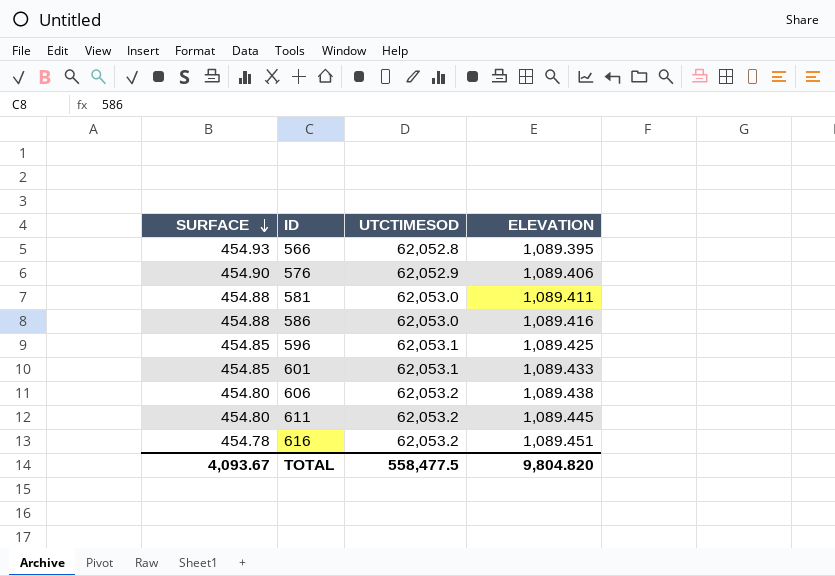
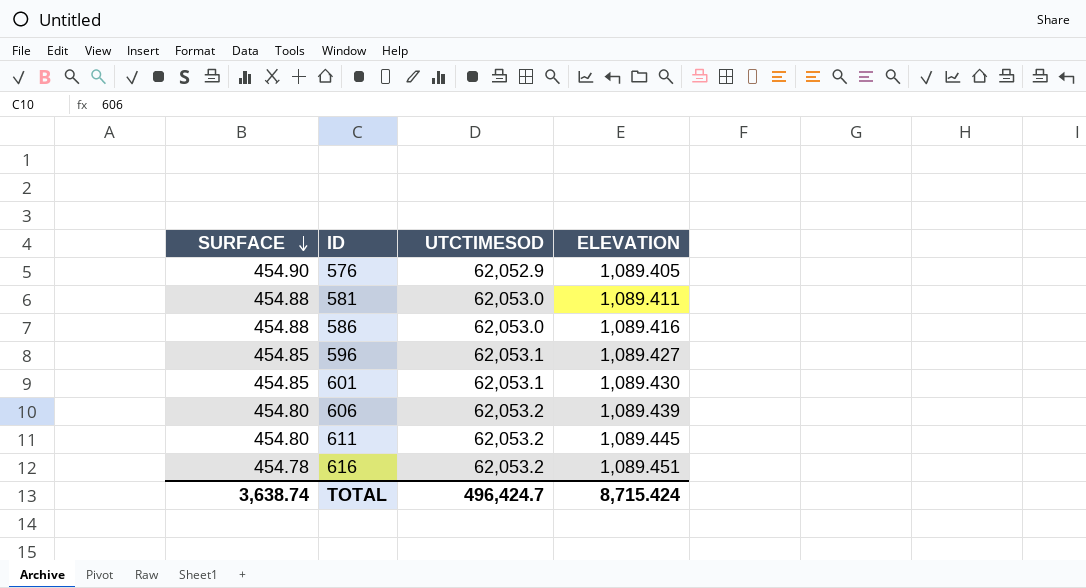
row 566: 454.93 | 62,052.8 | 1,089.395 -> none
576 | ELEVATION: 1,089.406 -> 1,089.405
596 | ELEVATION: 1,089.425 -> 1,089.427
601 | ELEVATION: 1,089.433 -> 1,089.430
606 | ELEVATION: 1,089.438 -> 1,089.439
TOTAL | SURFACE: 4,093.67 -> 3,638.74
TOTAL | UTCTIMESOD: 558,477.5 -> 496,424.7
TOTAL | ELEVATION: 9,804.820 -> 8,715.424

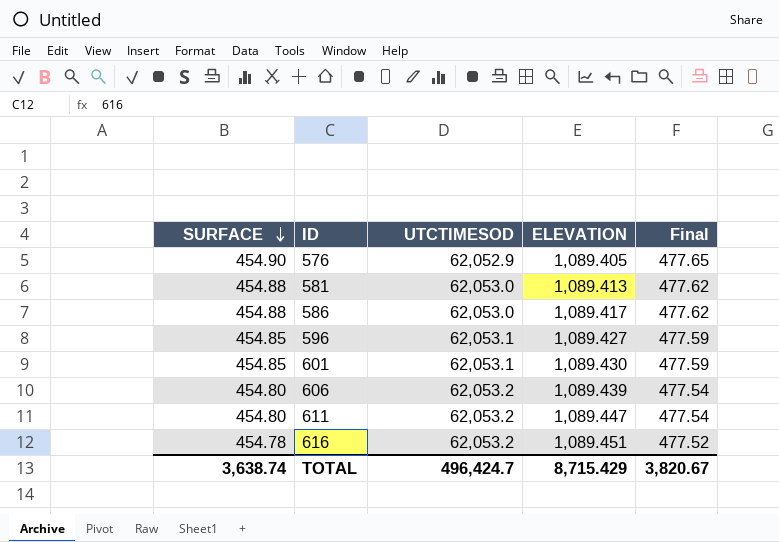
column Final | formula: none -> [SURFACE] * 1.05
581 | ELEVATION: 1,089.411 -> 1,089.413
586 | ELEVATION: 1,089.416 -> 1,089.417
611 | ELEVATION: 1,089.445 -> 1,089.447
TOTAL | ELEVATION: 8,715.424 -> 8,715.429

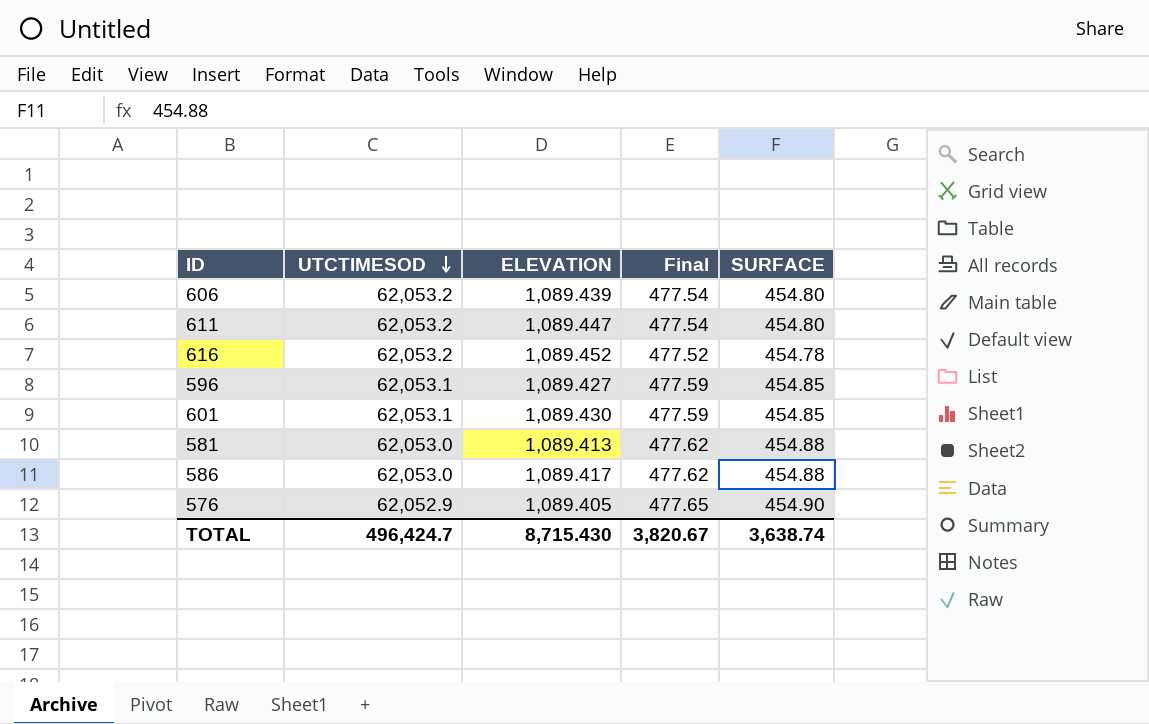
row order: SURFACE descending -> UTCTIMESOD descending
column SURFACE | position: 1 -> 5
616 | ELEVATION: 1,089.451 -> 1,089.452
TOTAL | ELEVATION: 8,715.429 -> 8,715.430

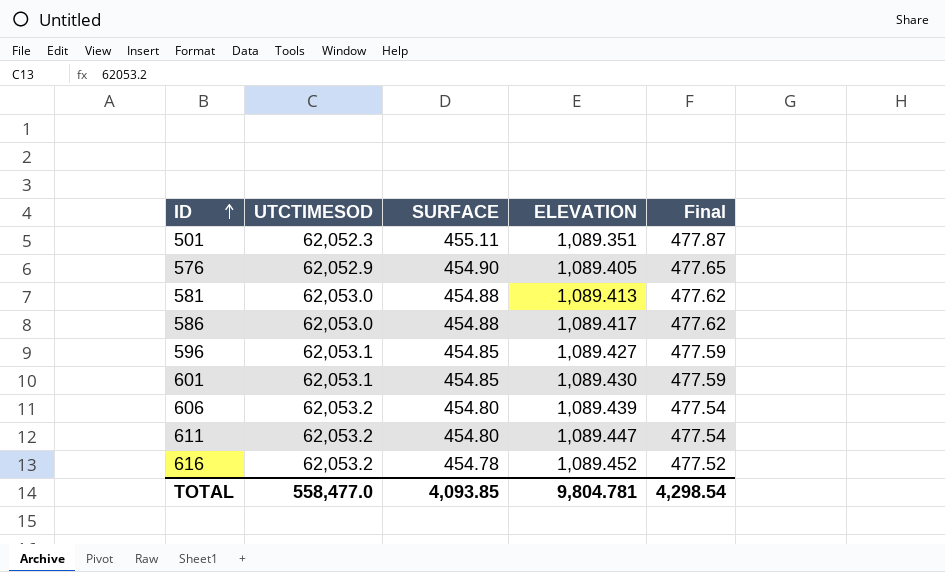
row order: UTCTIMESOD descending -> ID ascending
column SURFACE | position: 5 -> 3
row 501: none -> 62,052.3 | 455.11 | 1,089.351 | 477.87
TOTAL | UTCTIMESOD: 496,424.7 -> 558,477.0
TOTAL | SURFACE: 3,638.74 -> 4,093.85
TOTAL | ELEVATION: 8,715.430 -> 9,804.781
TOTAL | Final: 3,820.67 -> 4,298.54

